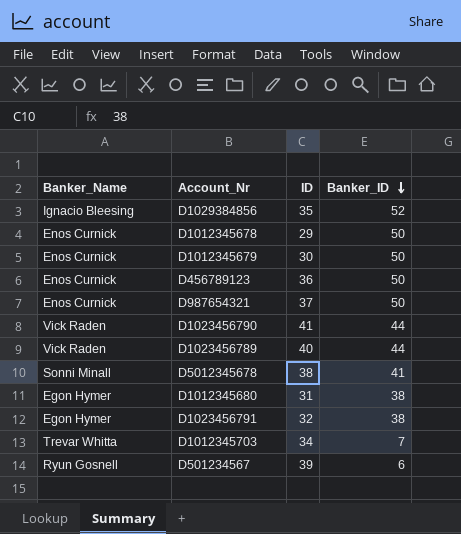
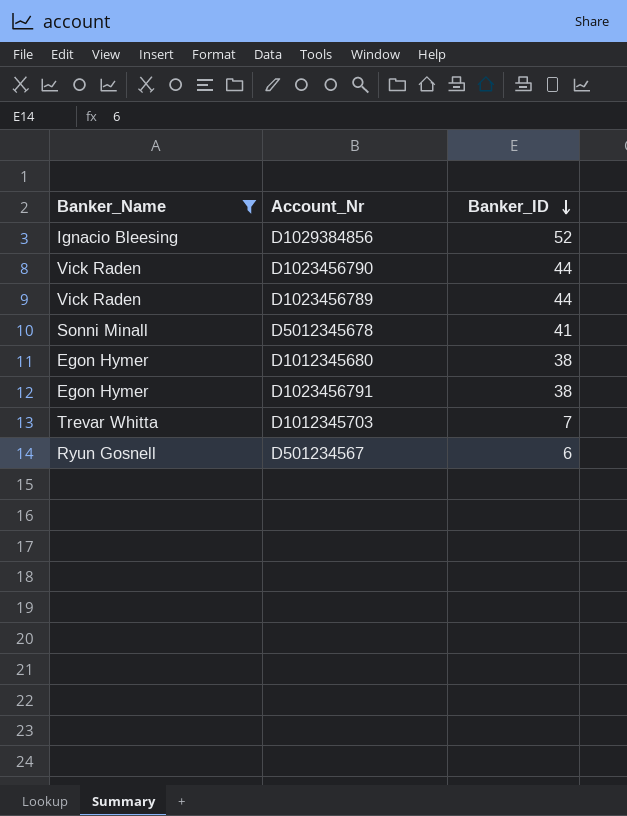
filter: none -> Banker_Name != Enos Curnick
column ID | position: 3 -> none

